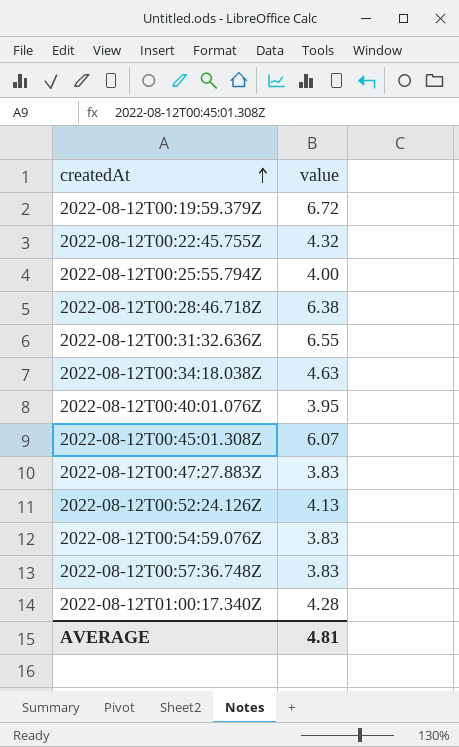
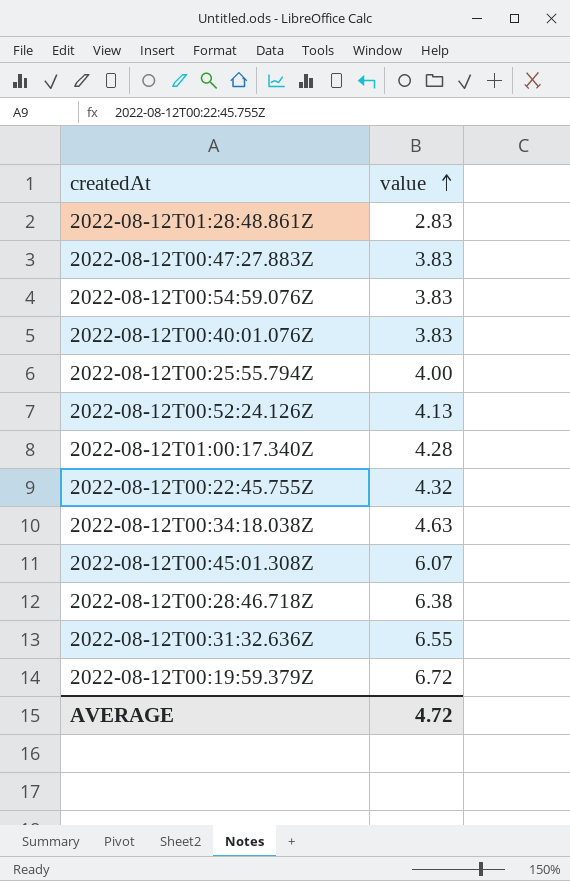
row order: createdAt ascending -> value ascending
row 2022-08-12T00:57:36.748Z: 3.83 -> none
row 2022-08-12T01:28:48.861Z: none -> 2.83
2022-08-12T00:40:01.076Z | value: 3.95 -> 3.83
AVERAGE | value: 4.81 -> 4.72

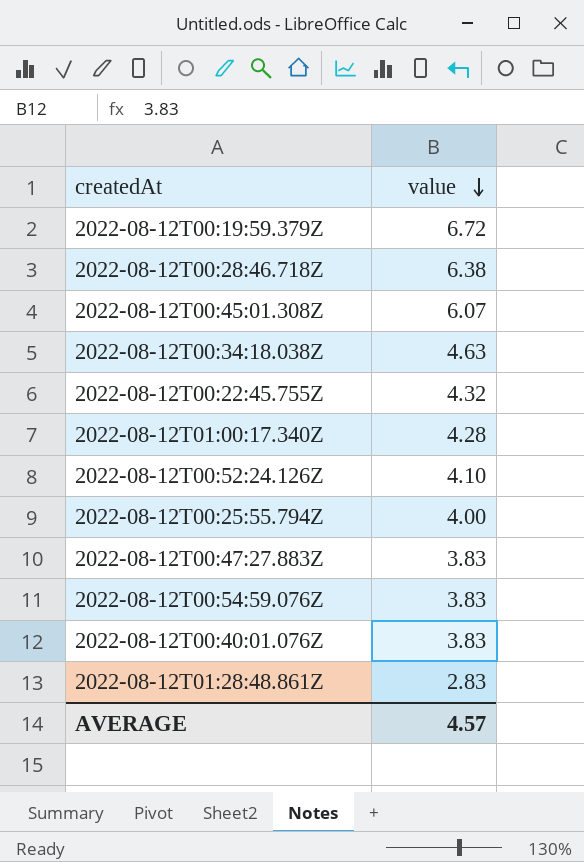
row order: value ascending -> value descending
row 2022-08-12T00:31:32.636Z: 6.55 -> none
2022-08-12T00:52:24.126Z | value: 4.13 -> 4.10
AVERAGE | value: 4.72 -> 4.57

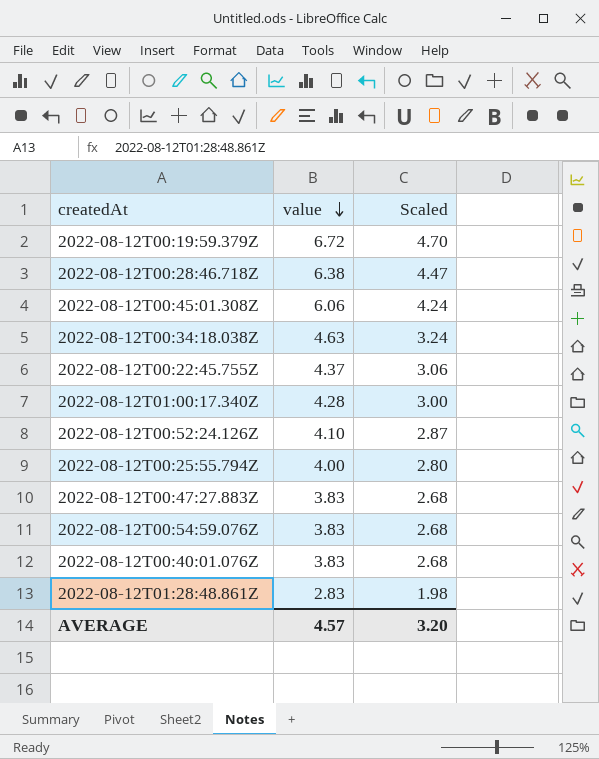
column Scaled | formula: none -> [value] * 0.7
2022-08-12T00:45:01.308Z | value: 6.07 -> 6.06
2022-08-12T00:22:45.755Z | value: 4.32 -> 4.37

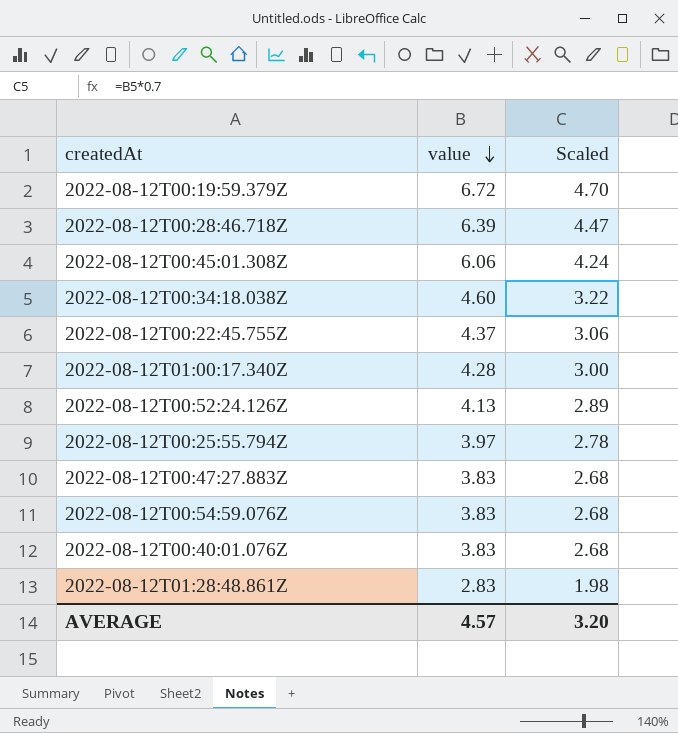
2022-08-12T00:28:46.718Z | value: 6.38 -> 6.39
2022-08-12T00:34:18.038Z | value: 4.63 -> 4.60
2022-08-12T00:34:18.038Z | Scaled: 3.24 -> 3.22
2022-08-12T00:52:24.126Z | value: 4.10 -> 4.13
2022-08-12T00:52:24.126Z | Scaled: 2.87 -> 2.89
2022-08-12T00:25:55.794Z | value: 4.00 -> 3.97
2022-08-12T00:25:55.794Z | Scaled: 2.80 -> 2.78

